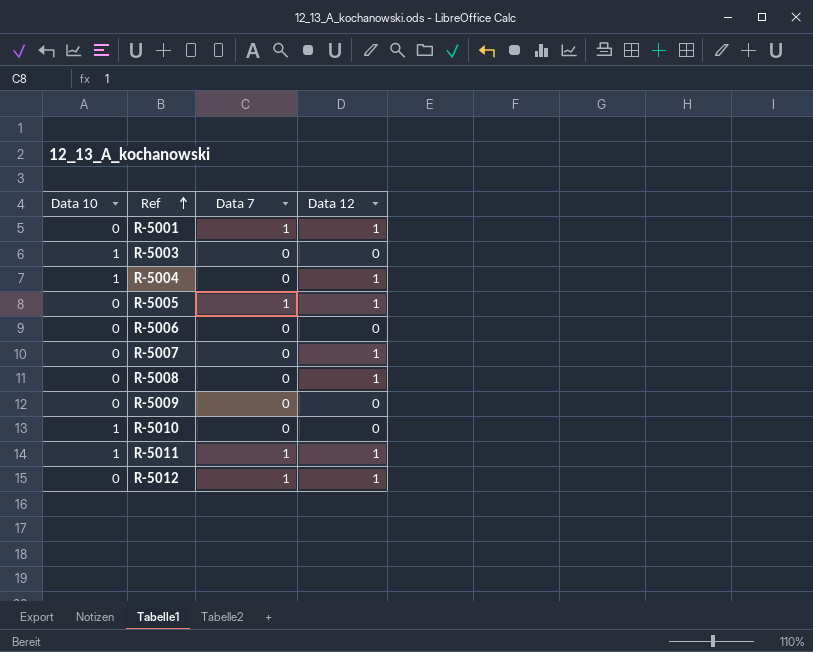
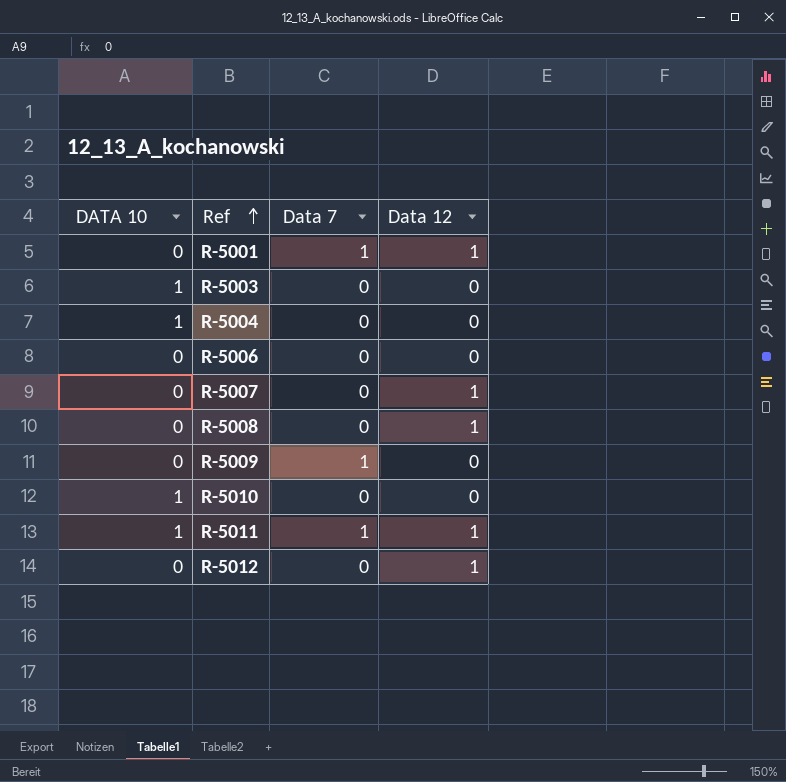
column name: Data 10 -> DATA 10
row R-5005: 0 | 1 | 1 -> none
R-5004 | Data 12: 1 -> 0
R-5009 | Data 7: 0 -> 1
R-5012 | Data 7: 1 -> 0

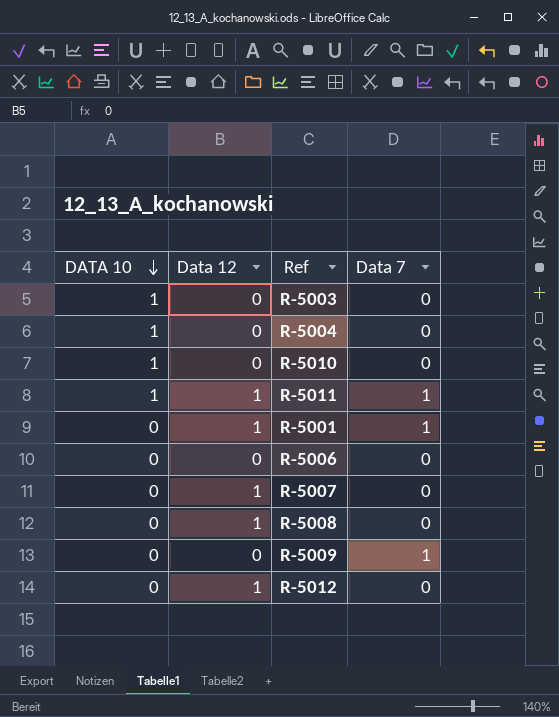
row order: Ref ascending -> DATA 10 descending
column Data 12 | position: 4 -> 2

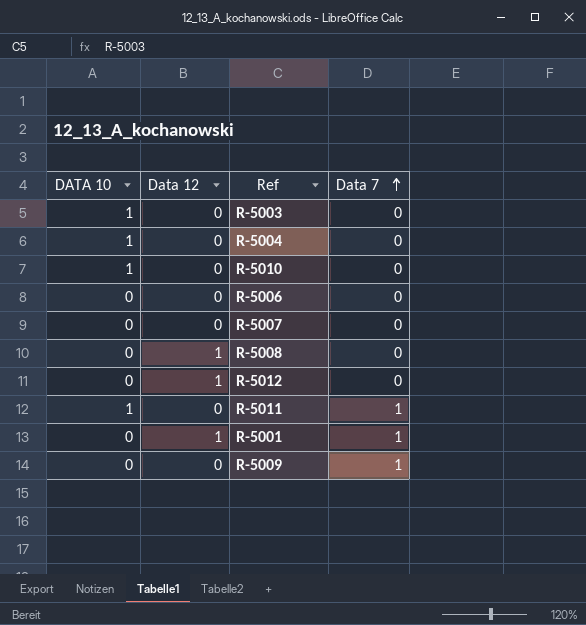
row order: DATA 10 descending -> Data 7 ascending
R-5007 | Data 12: 1 -> 0
R-5011 | Data 12: 1 -> 0

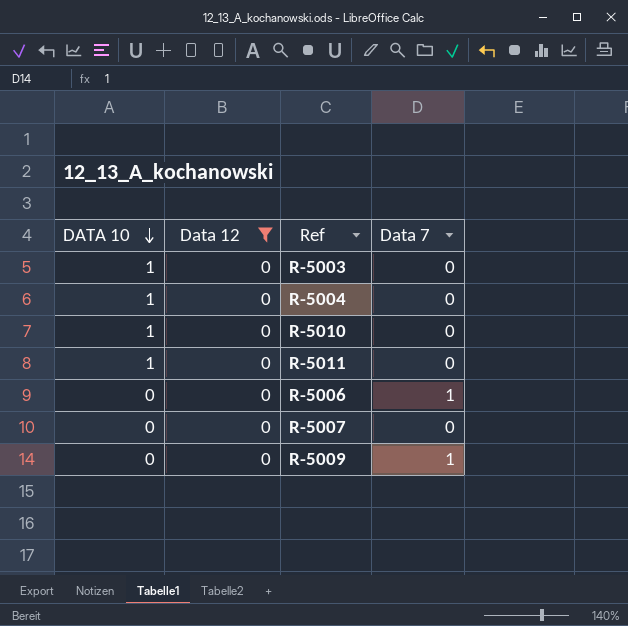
filter: none -> Data 12 = 0
row order: Data 7 ascending -> DATA 10 descending
R-5011 | Data 7: 1 -> 0
R-5006 | Data 7: 0 -> 1

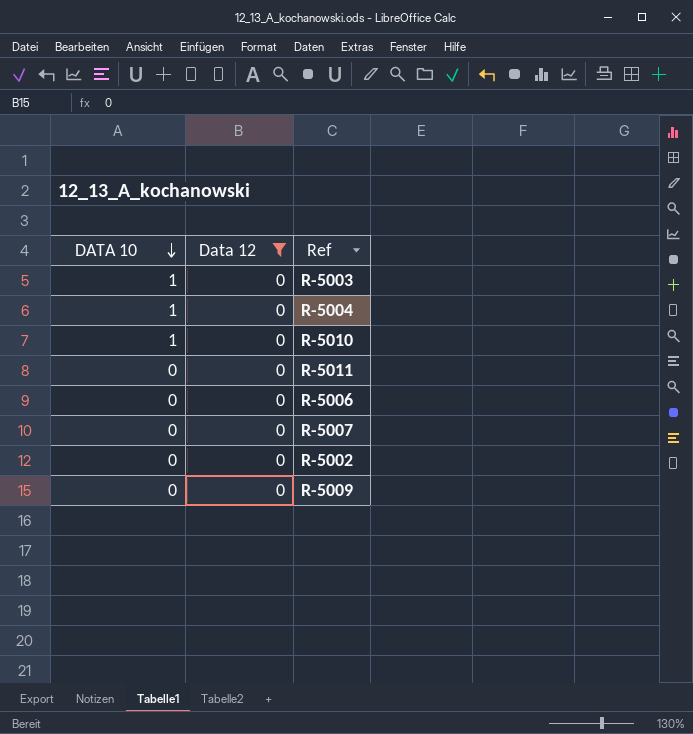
column Data 7 | position: 4 -> none
R-5011 | DATA 10: 1 -> 0
row R-5002: none -> 0 | 0

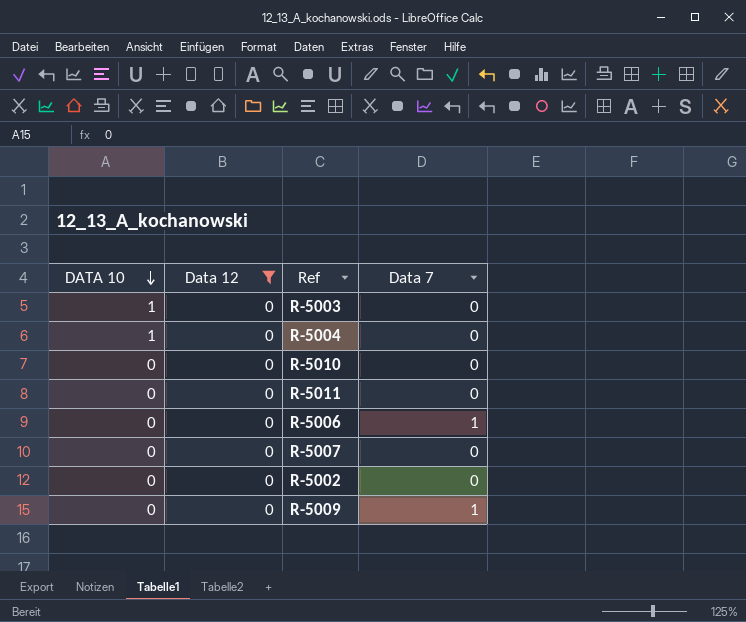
column Data 7 | position: none -> 4
R-5010 | DATA 10: 1 -> 0

